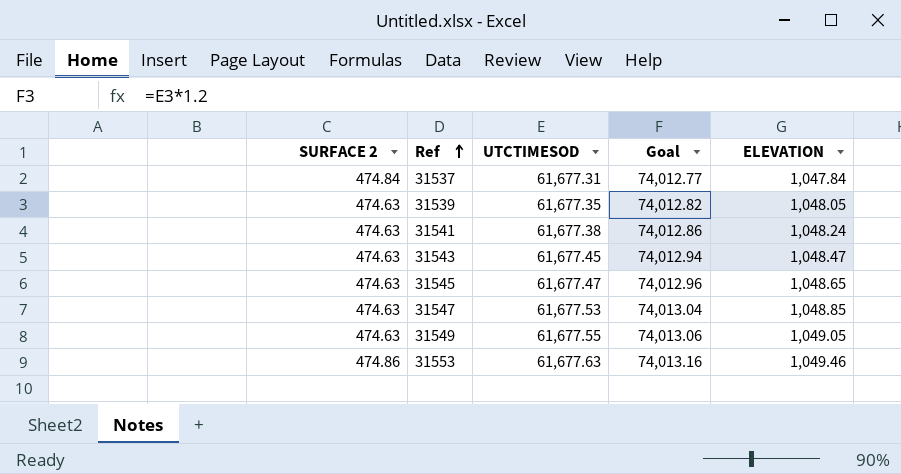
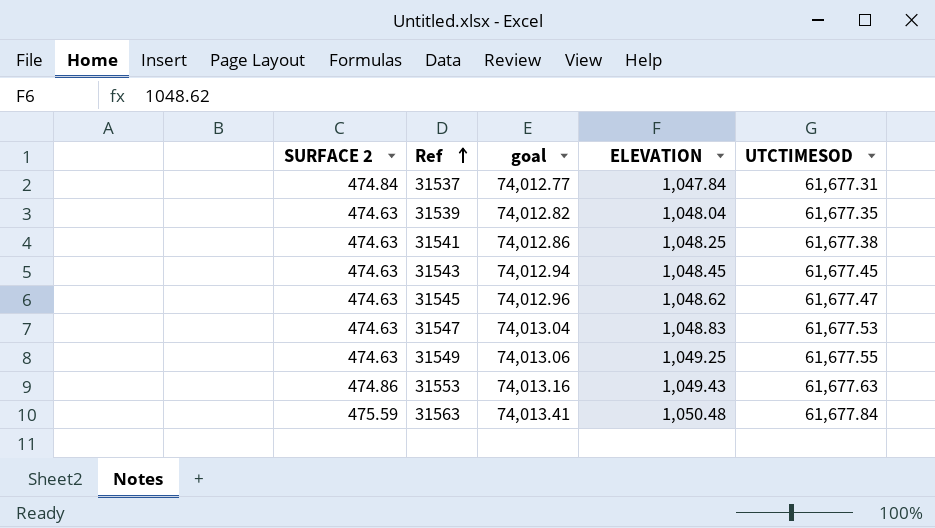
column name: Goal -> goal
column UTCTIMESOD | position: 3 -> 5
31539 | ELEVATION: 1,048.05 -> 1,048.04
31541 | ELEVATION: 1,048.24 -> 1,048.25
31543 | ELEVATION: 1,048.47 -> 1,048.45
31545 | ELEVATION: 1,048.65 -> 1,048.62
31547 | ELEVATION: 1,048.85 -> 1,048.83
31549 | ELEVATION: 1,049.05 -> 1,049.25
31553 | ELEVATION: 1,049.46 -> 1,049.43
row 31563: none -> 475.59 | 74,013.41 | 1,050.48 | 61,677.84

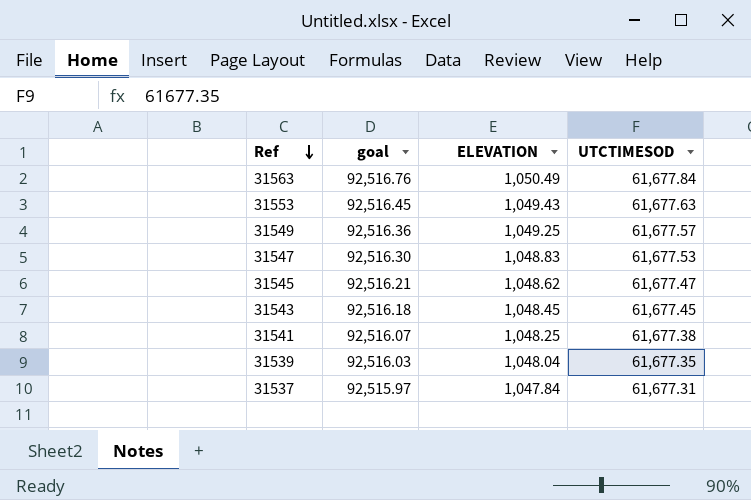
row order: Ref ascending -> Ref descending
column SURFACE 2 | position: 1 -> none
column goal | formula: [UTCTIMESOD] * 1.2 -> [UTCTIMESOD] * 1.5
31563 | ELEVATION: 1,050.48 -> 1,050.49
31549 | UTCTIMESOD: 61,677.55 -> 61,677.57

